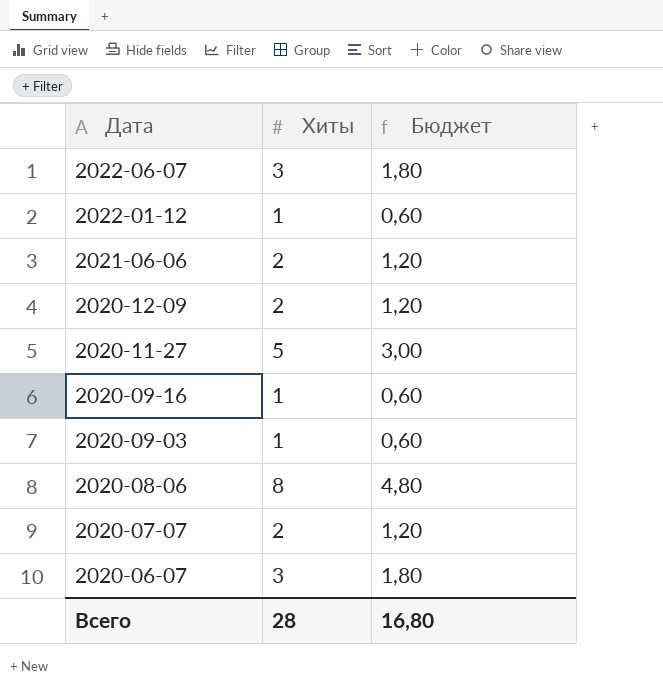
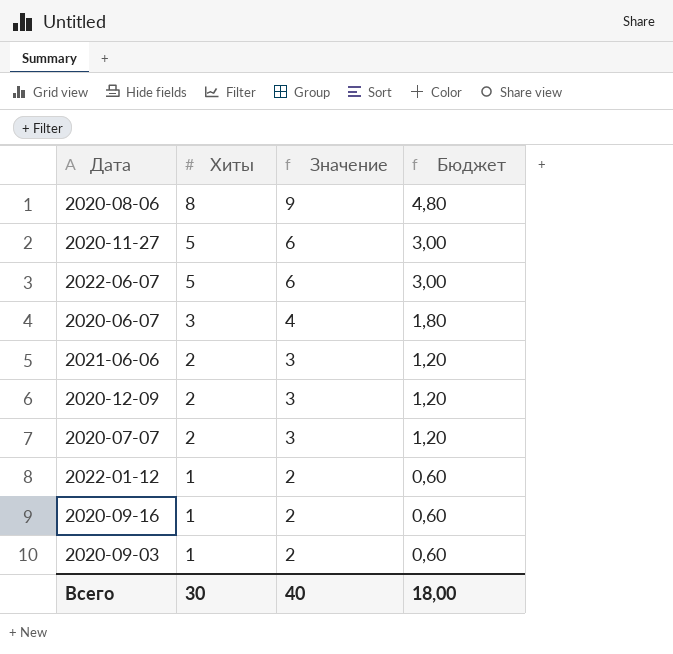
row order: Дата descending -> Хиты descending
column Значение | formula: none -> [Хиты] + 1
2022-06-07 | Хиты: 3 -> 5
2022-06-07 | Бюджет: 1,80 -> 3,00
Всего | Хиты: 28 -> 30
Всего | Бюджет: 16,80 -> 18,00

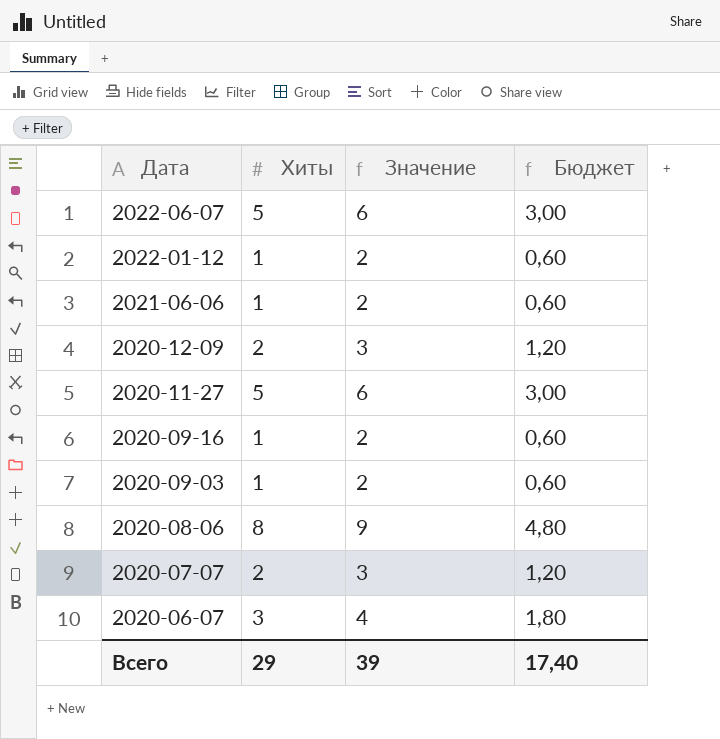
row order: Хиты descending -> Дата descending
2021-06-06 | Хиты: 2 -> 1
2021-06-06 | Значение: 3 -> 2
2021-06-06 | Бюджет: 1,20 -> 0,60
Всего | Хиты: 30 -> 29
Всего | Значение: 40 -> 39
Всего | Бюджет: 18,00 -> 17,40

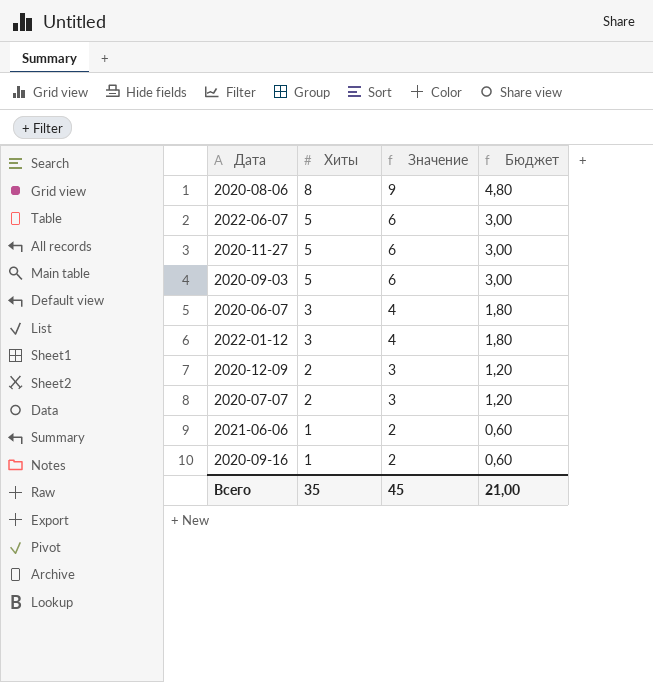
row order: Дата descending -> Хиты descending
2020-09-03 | Хиты: 1 -> 5
2020-09-03 | Значение: 2 -> 6
2020-09-03 | Бюджет: 0,60 -> 3,00
2022-01-12 | Хиты: 1 -> 3
2022-01-12 | Значение: 2 -> 4
2022-01-12 | Бюджет: 0,60 -> 1,80
Всего | Хиты: 29 -> 35
Всего | Значение: 39 -> 45
Всего | Бюджет: 17,40 -> 21,00

